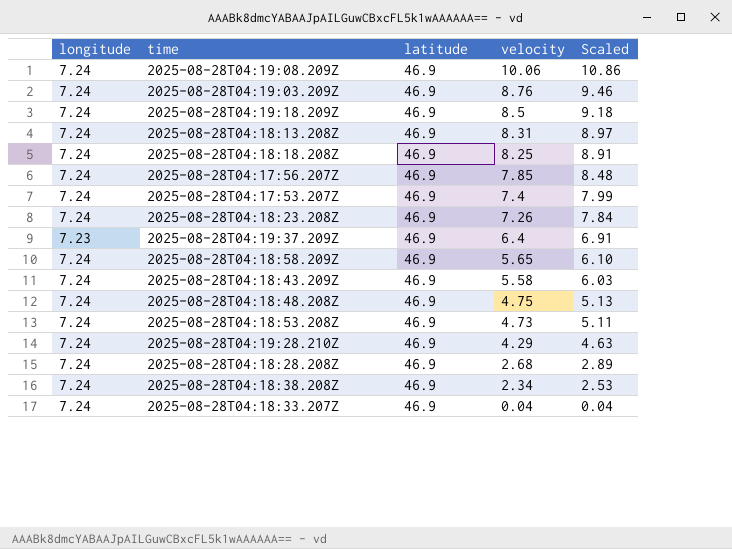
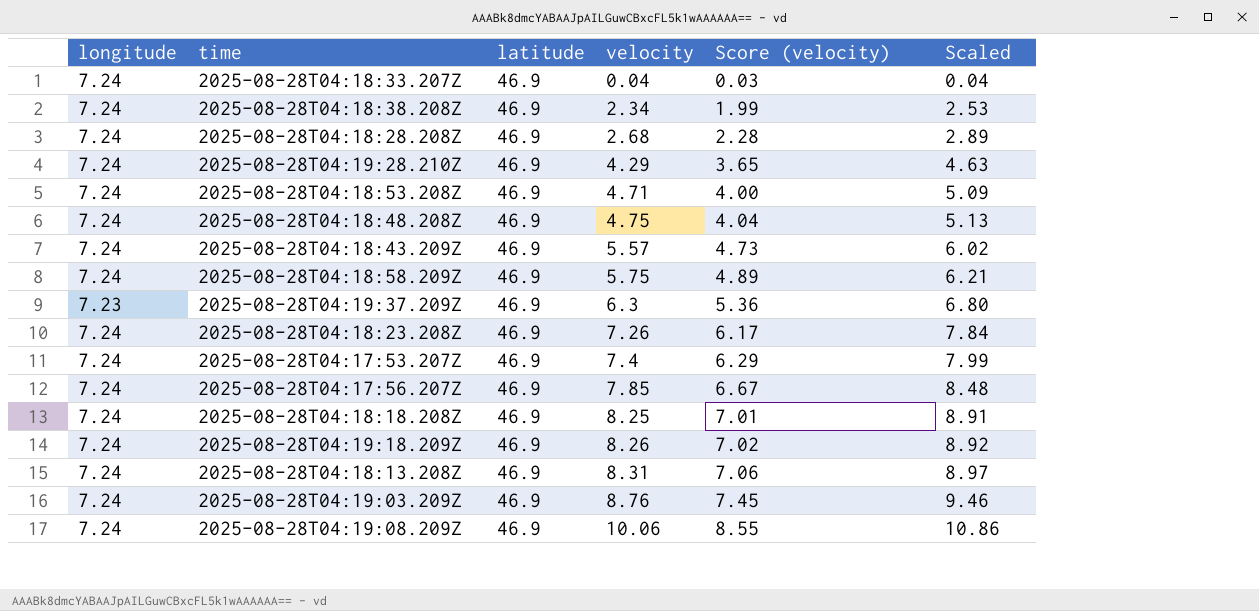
row order: velocity descending -> velocity ascending
column Score (velocity) | formula: none -> [velocity] * 0.85
2025-08-28T04:18:53.208Z | velocity: 4.73 -> 4.71
2025-08-28T04:18:53.208Z | Scaled: 5.11 -> 5.09
2025-08-28T04:18:43.209Z | velocity: 5.58 -> 5.57
2025-08-28T04:18:43.209Z | Scaled: 6.03 -> 6.02
2025-08-28T04:18:58.209Z | velocity: 5.65 -> 5.75
2025-08-28T04:18:58.209Z | Scaled: 6.10 -> 6.21
2025-08-28T04:19:37.209Z | velocity: 6.4 -> 6.3
2025-08-28T04:19:37.209Z | Scaled: 6.91 -> 6.80
2025-08-28T04:19:18.209Z | velocity: 8.5 -> 8.26
2025-08-28T04:19:18.209Z | Scaled: 9.18 -> 8.92

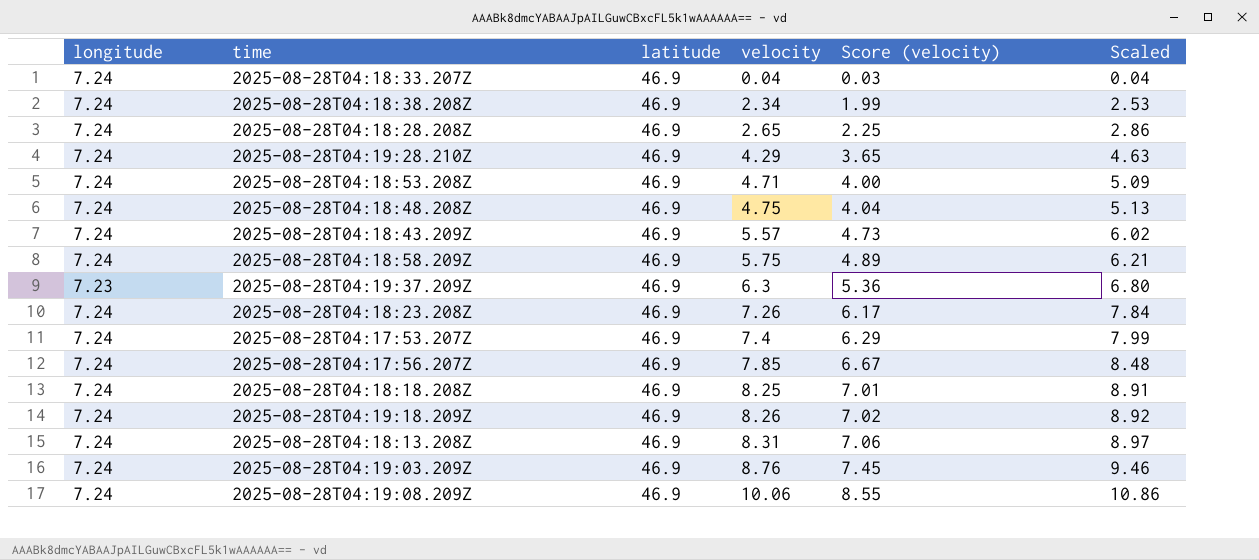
2025-08-28T04:18:28.208Z | velocity: 2.68 -> 2.65
2025-08-28T04:18:28.208Z | Score (velocity): 2.28 -> 2.25
2025-08-28T04:18:28.208Z | Scaled: 2.89 -> 2.86

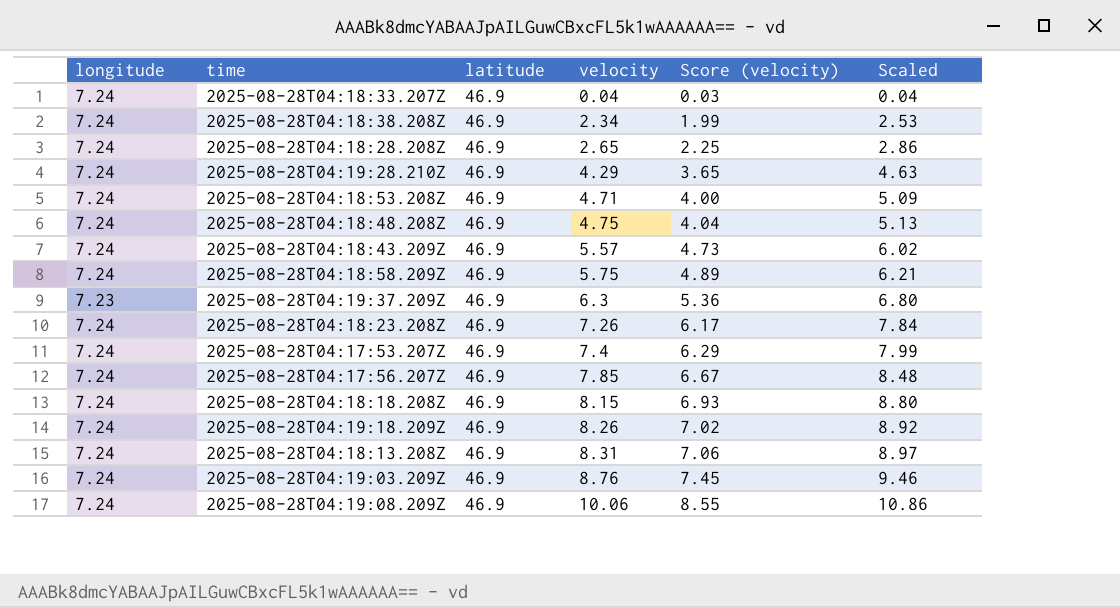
2025-08-28T04:18:18.208Z | velocity: 8.25 -> 8.15
2025-08-28T04:18:18.208Z | Score (velocity): 7.01 -> 6.93
2025-08-28T04:18:18.208Z | Scaled: 8.91 -> 8.80

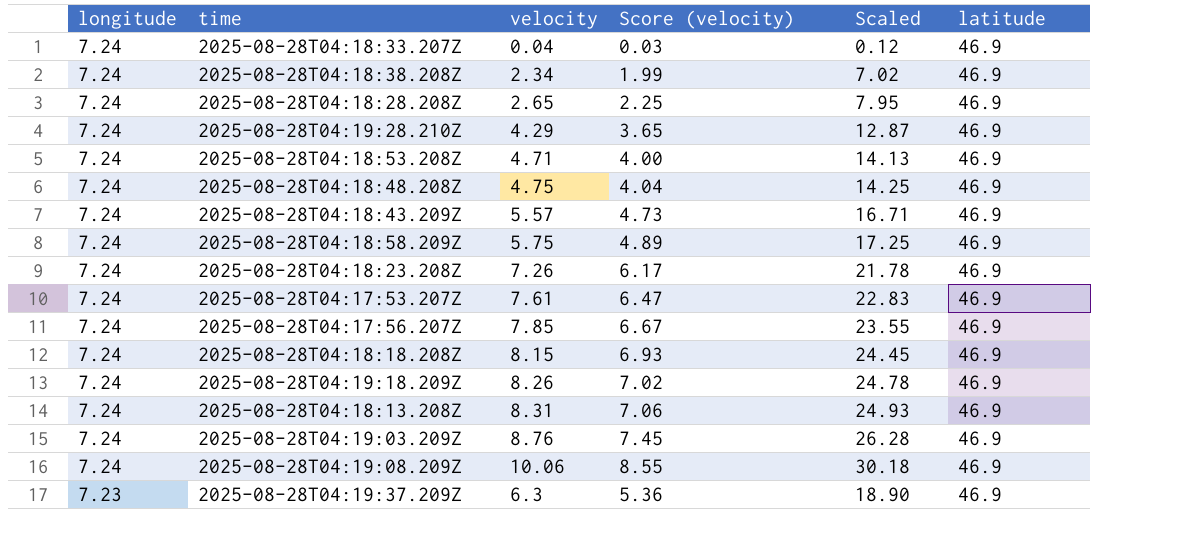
row order: velocity ascending -> longitude descending
column Scaled | formula: [velocity] * 1.08 -> [velocity] * 3
column latitude | position: 3 -> 6
2025-08-28T04:17:53.207Z | velocity: 7.4 -> 7.61
2025-08-28T04:17:53.207Z | Score (velocity): 6.29 -> 6.47

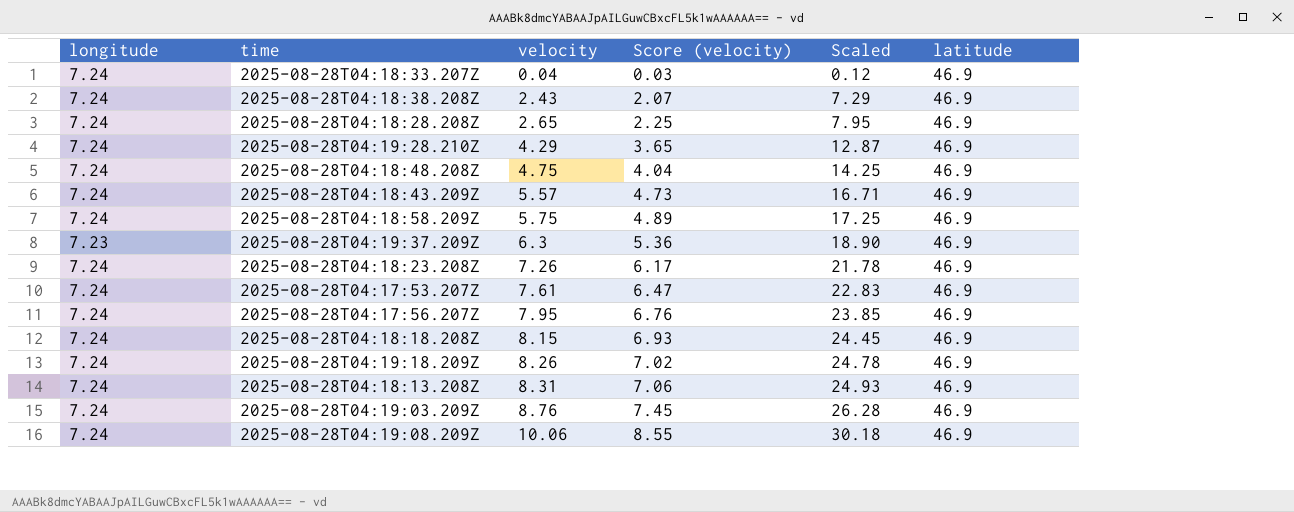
row order: longitude descending -> velocity ascending
row 2025-08-28T04:18:53.208Z: 7.24 | 4.71 | 4.00 | 14.13 | 46.9 -> none
2025-08-28T04:18:38.208Z | velocity: 2.34 -> 2.43
2025-08-28T04:18:38.208Z | Score (velocity): 1.99 -> 2.07
2025-08-28T04:18:38.208Z | Scaled: 7.02 -> 7.29
2025-08-28T04:17:56.207Z | velocity: 7.85 -> 7.95
2025-08-28T04:17:56.207Z | Score (velocity): 6.67 -> 6.76
2025-08-28T04:17:56.207Z | Scaled: 23.55 -> 23.85

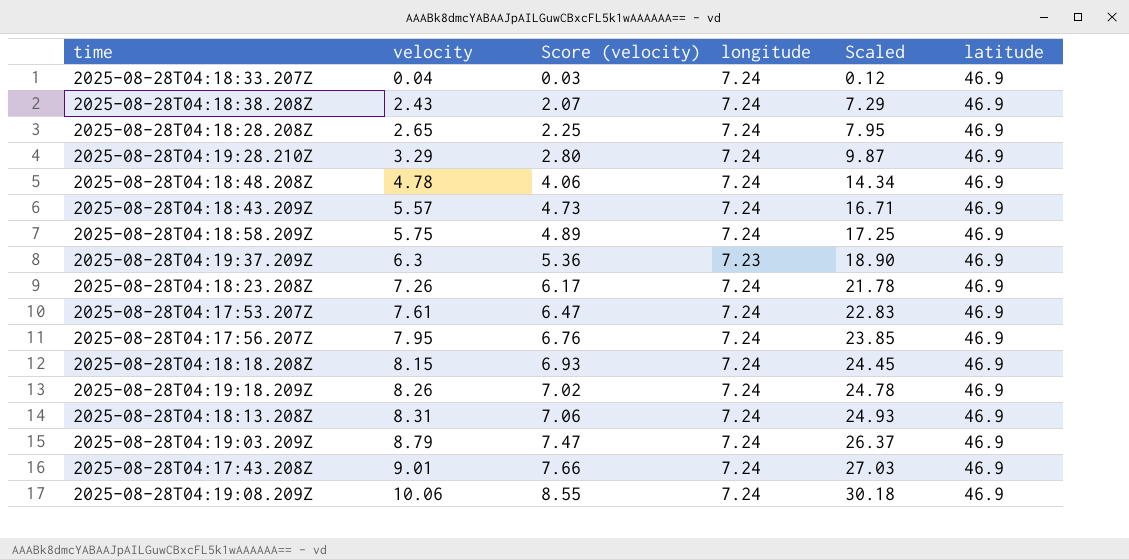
column longitude | position: 1 -> 4
2025-08-28T04:19:28.210Z | velocity: 4.29 -> 3.29
2025-08-28T04:19:28.210Z | Score (velocity): 3.65 -> 2.80
2025-08-28T04:19:28.210Z | Scaled: 12.87 -> 9.87
2025-08-28T04:18:48.208Z | velocity: 4.75 -> 4.78
2025-08-28T04:18:48.208Z | Score (velocity): 4.04 -> 4.06
2025-08-28T04:18:48.208Z | Scaled: 14.25 -> 14.34
2025-08-28T04:19:03.209Z | velocity: 8.76 -> 8.79
2025-08-28T04:19:03.209Z | Score (velocity): 7.45 -> 7.47
2025-08-28T04:19:03.209Z | Scaled: 26.28 -> 26.37
row 2025-08-28T04:17:43.208Z: none -> 9.01 | 7.66 | 7.24 | 27.03 | 46.9

